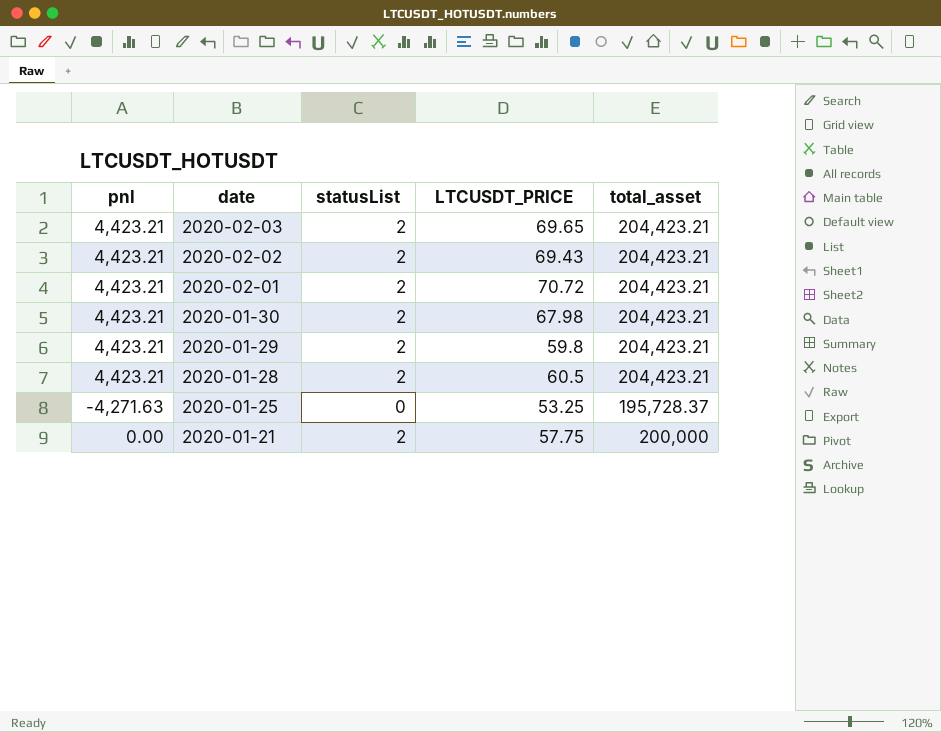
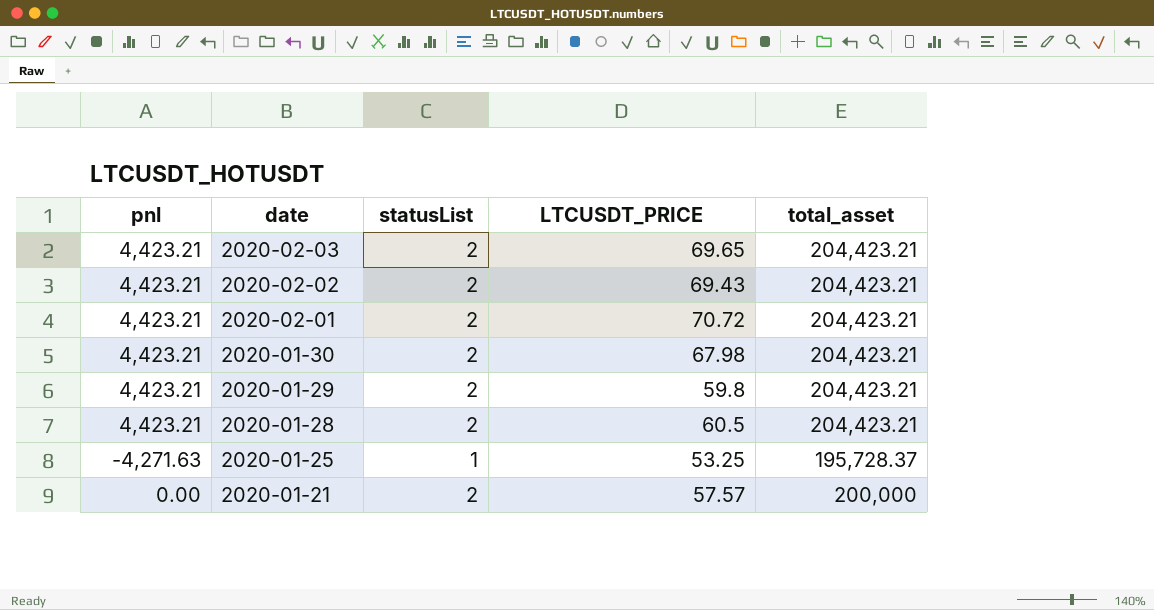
2020-01-25 | statusList: 0 -> 1
2020-01-21 | LTCUSDT_PRICE: 57.75 -> 57.57

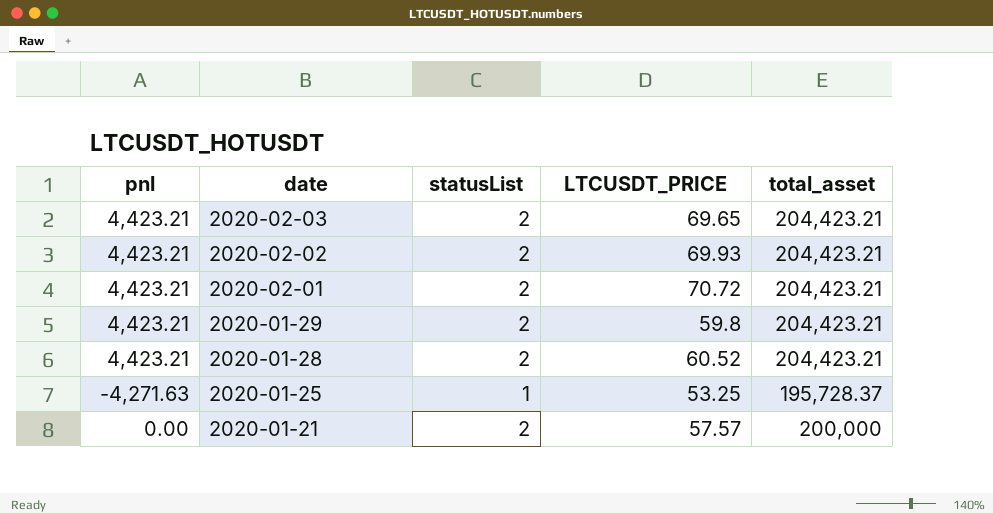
row 2020-01-30: 4,423.21 | 2 | 67.98 | 204,423.21 -> none
2020-02-02 | LTCUSDT_PRICE: 69.43 -> 69.93
2020-01-28 | LTCUSDT_PRICE: 60.5 -> 60.52

